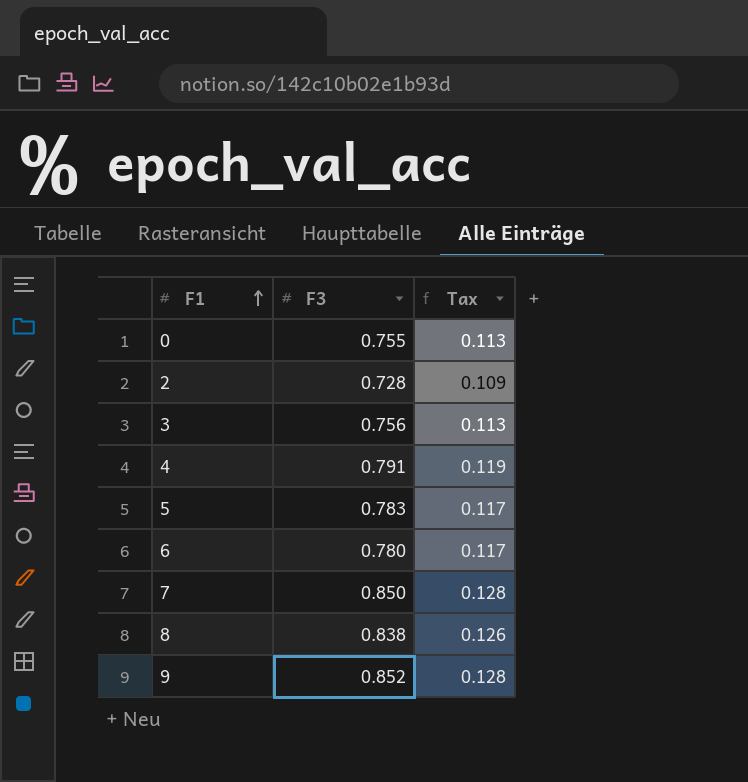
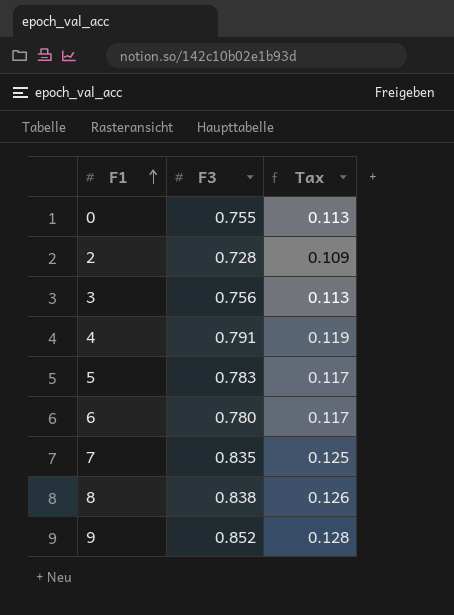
7 | F3: 0.850 -> 0.835
7 | Tax: 0.128 -> 0.125

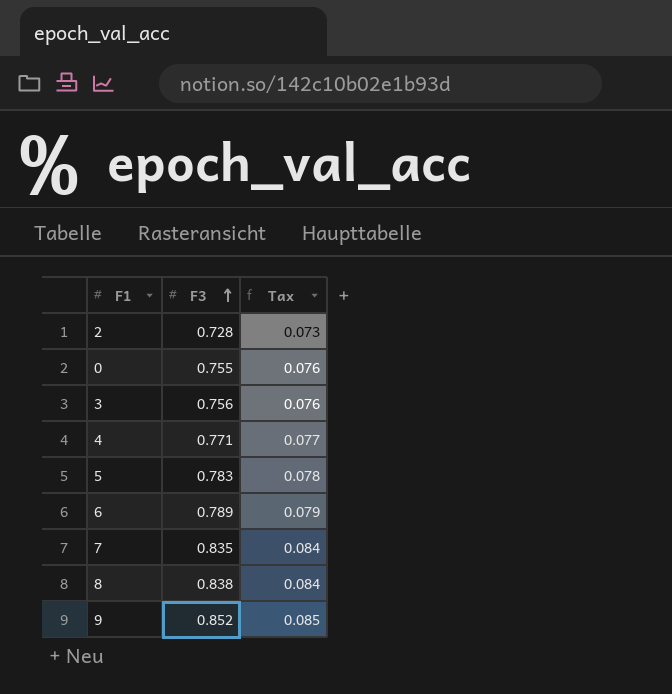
row order: F1 ascending -> F3 ascending
column Tax | formula: [F3] * 0.15 -> [F3] * 0.1
4 | F3: 0.791 -> 0.771
6 | F3: 0.780 -> 0.789

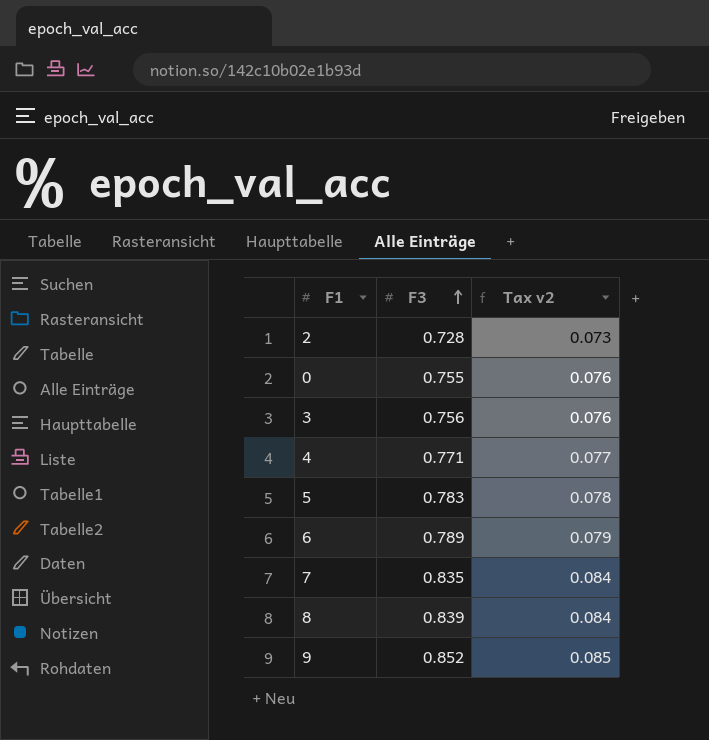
column name: Tax -> Tax v2
8 | F3: 0.838 -> 0.839

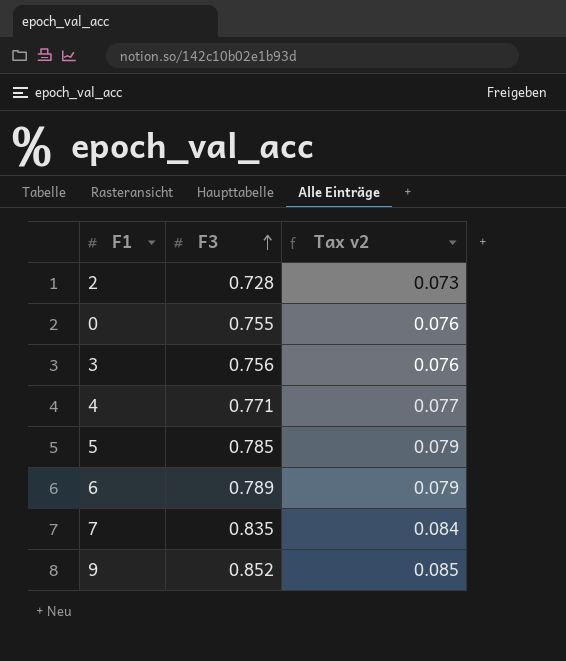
row 8: 0.839 | 0.084 -> none
5 | F3: 0.783 -> 0.785
5 | Tax v2: 0.078 -> 0.079

